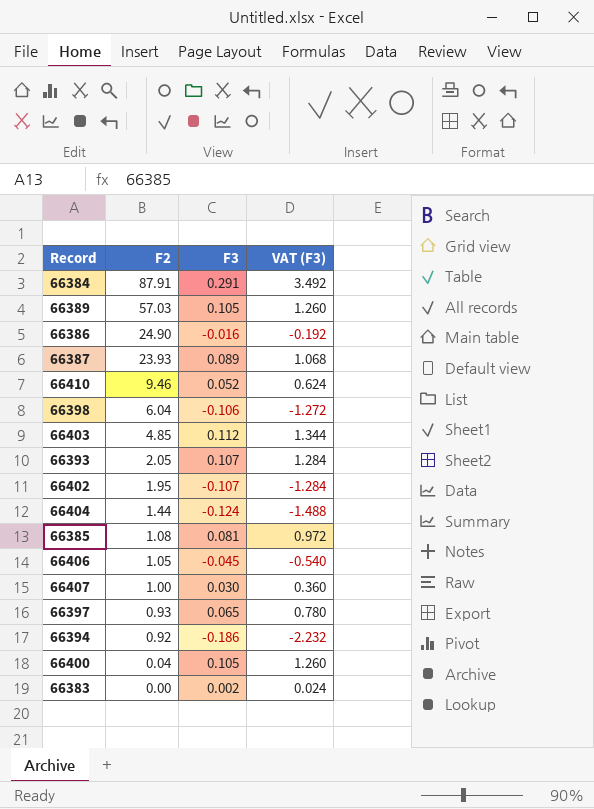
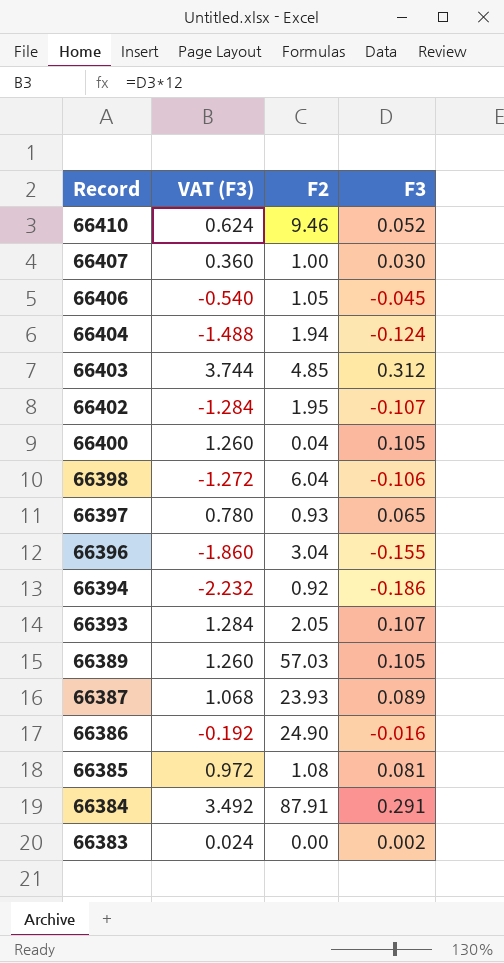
row order: F2 descending -> Record descending
column VAT (F3) | position: 4 -> 2
66404 | F2: 1.44 -> 1.94
66403 | VAT (F3): 1.344 -> 3.744
66403 | F3: 0.112 -> 0.312
row 66396: none -> -1.860 | 3.04 | -0.155

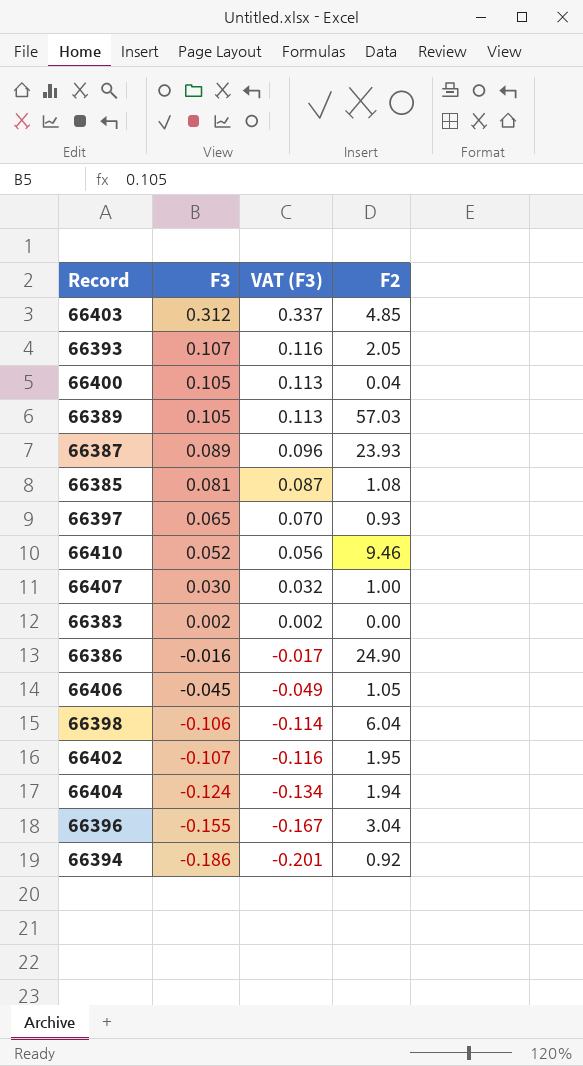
row order: Record descending -> F3 descending
column F3 | position: 4 -> 2
column VAT (F3) | formula: [F3] * 12 -> [F3] * 1.08
row 66384: 3.492 | 87.91 | 0.291 -> none

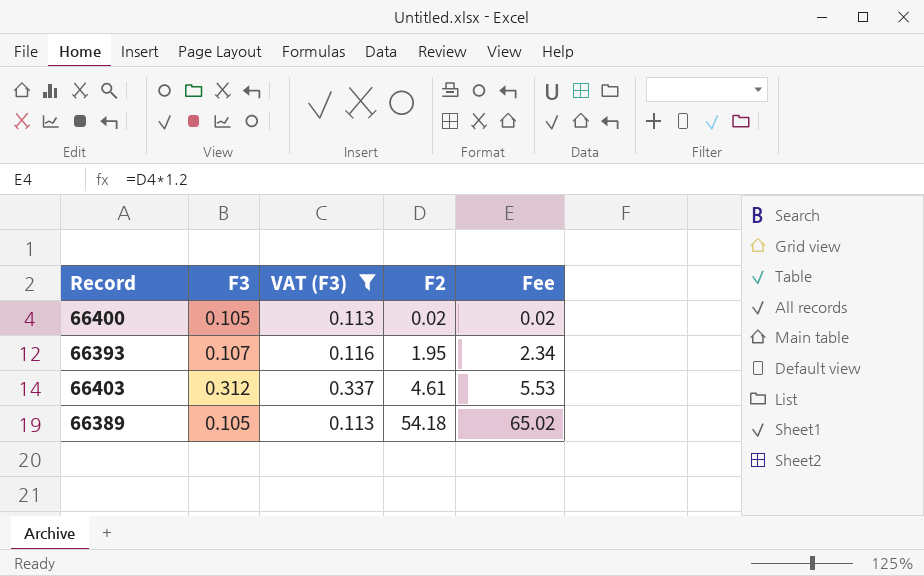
filter: none -> VAT (F3) >= 0.113
row order: F3 descending -> F2 ascending
column Fee | formula: none -> [F2] * 1.2
66400 | F2: 0.04 -> 0.02
66393 | F2: 2.05 -> 1.95
66403 | F2: 4.85 -> 4.61
66389 | F2: 57.03 -> 54.18

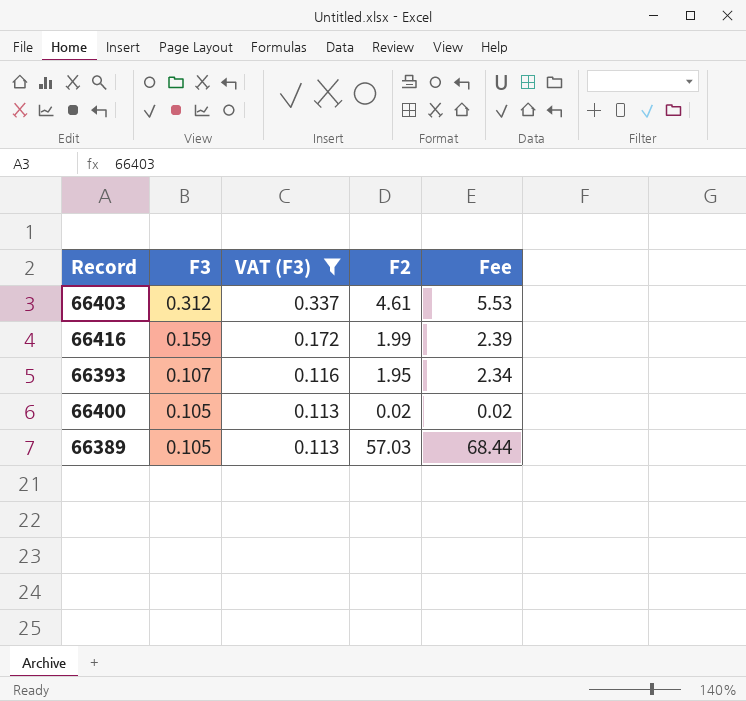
row order: F2 ascending -> F3 descending
row 66416: none -> 0.159 | 0.172 | 1.99 | 2.39
66389 | F2: 54.18 -> 57.03
66389 | Fee: 65.02 -> 68.44

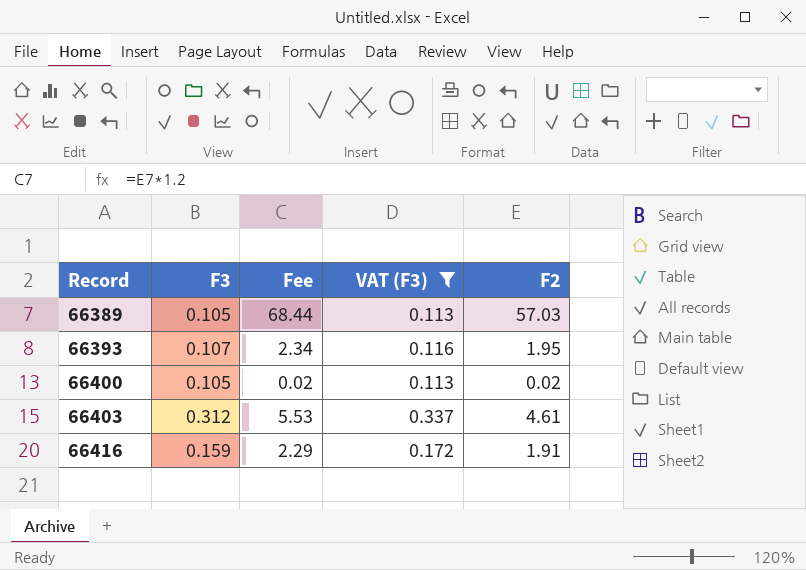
row order: F3 descending -> Record ascending
column Fee | position: 5 -> 3
66416 | Fee: 2.39 -> 2.29
66416 | F2: 1.99 -> 1.91

